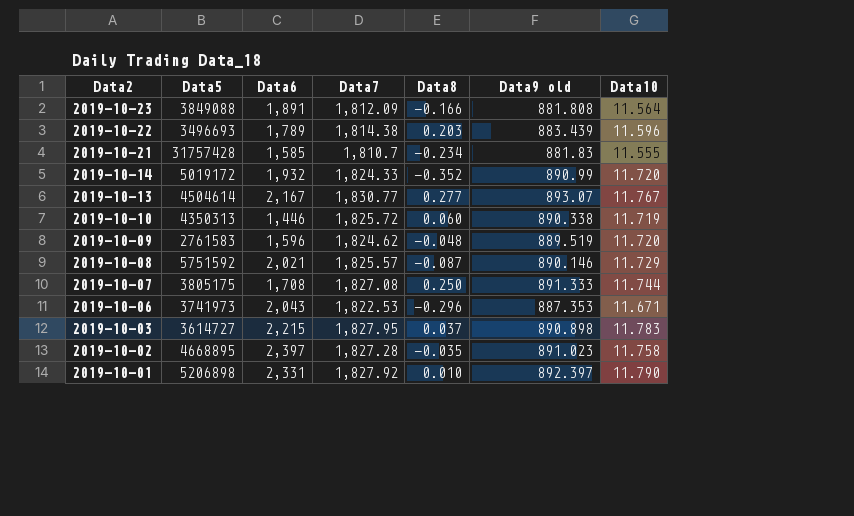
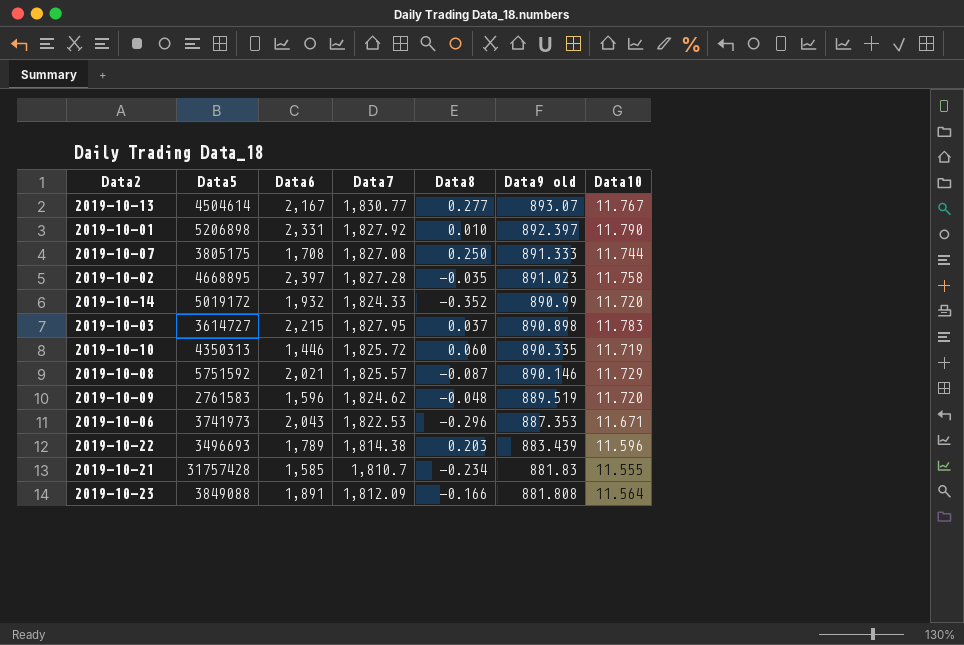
row order: Data2 descending -> Data9 old descending
2019-10-10 | Data9 old: 890.338 -> 890.335

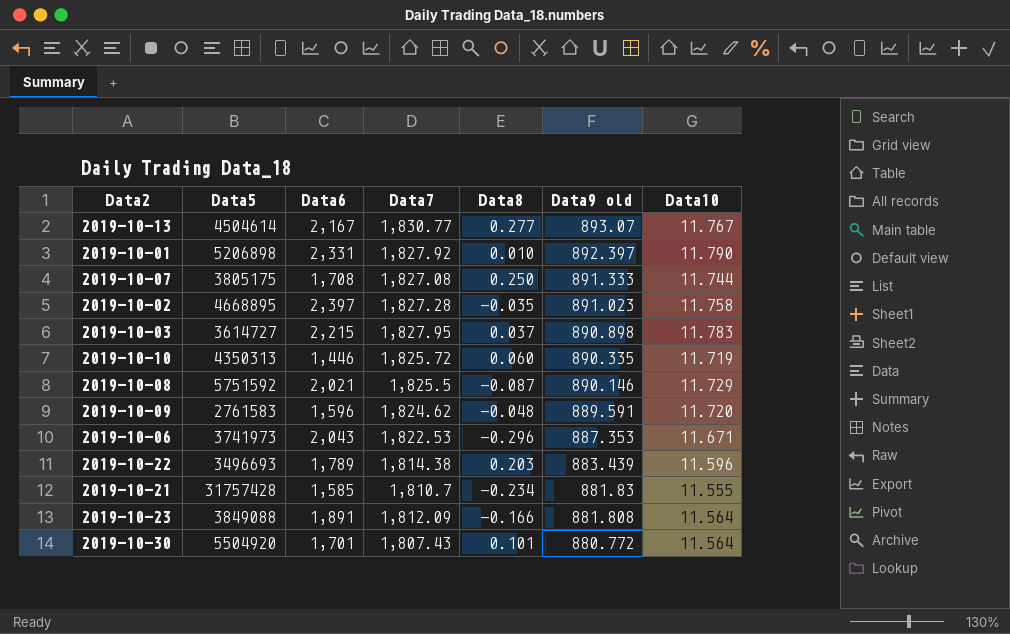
row 2019-10-14: 5019172 | 1,932 | 1,824.33 | -0.352 | 890.99 | 11.720 -> none
2019-10-08 | Data7: 1,825.57 -> 1,825.5
2019-10-09 | Data9 old: 889.519 -> 889.591
row 2019-10-30: none -> 5504920 | 1,701 | 1,807.43 | 0.101 | 880.772 | 11.564

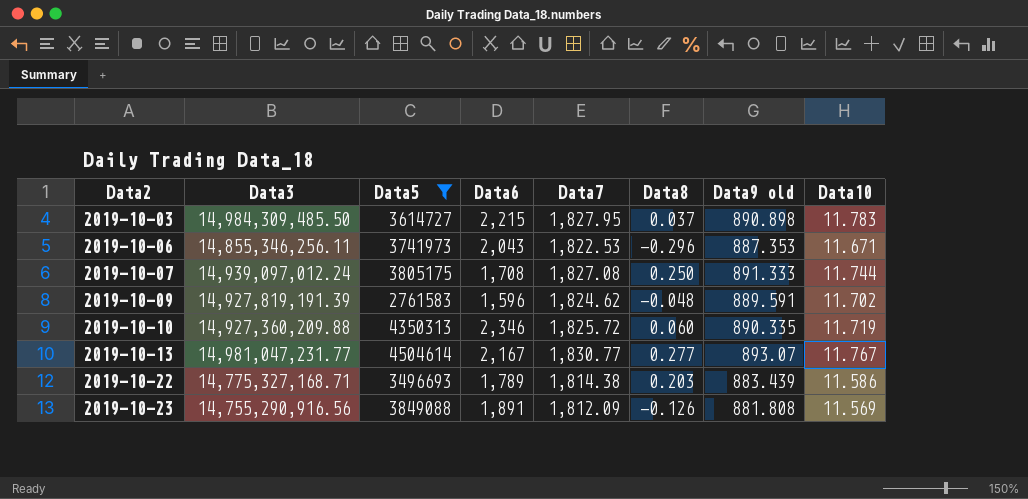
filter: none -> Data5 <= 4504614
row order: Data9 old descending -> Data2 ascending
column Data3 | position: none -> 2
2019-10-09 | Data10: 11.720 -> 11.702
2019-10-10 | Data6: 1,446 -> 2,346
2019-10-22 | Data10: 11.596 -> 11.586
2019-10-23 | Data8: -0.166 -> -0.126
2019-10-23 | Data10: 11.564 -> 11.569

